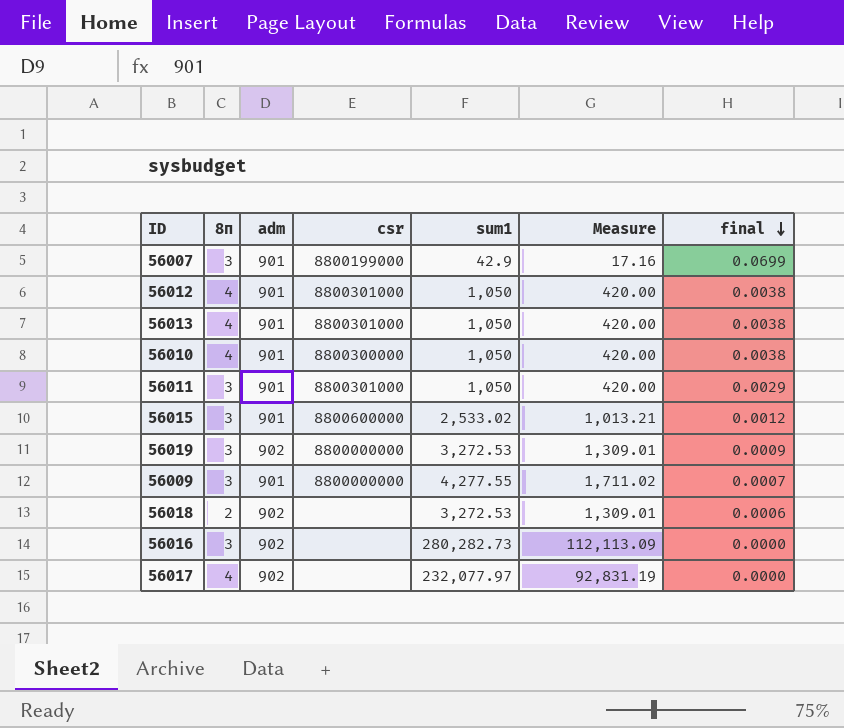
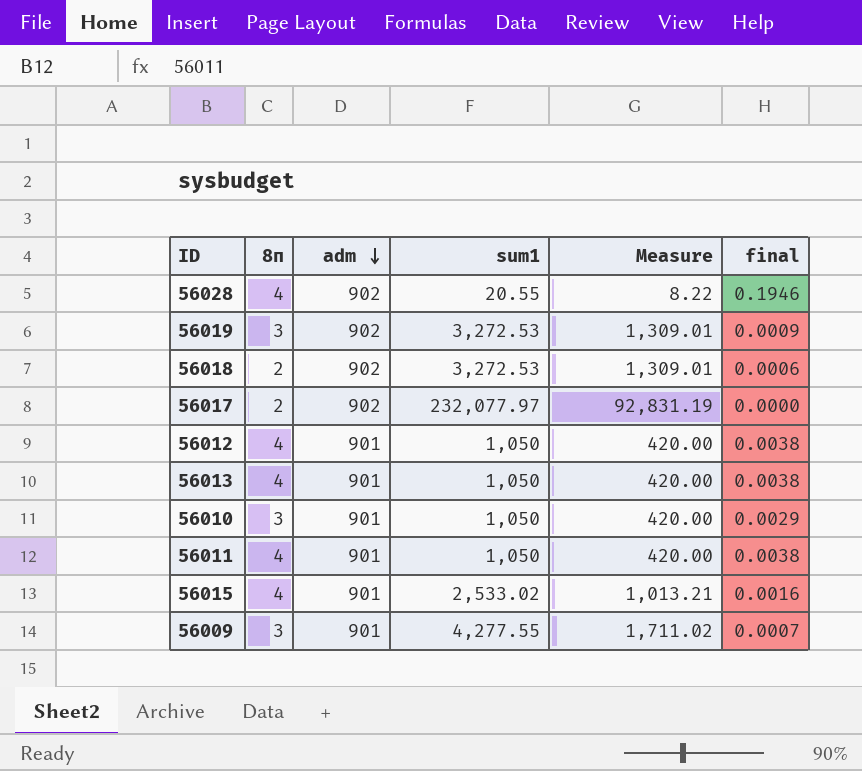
row order: final descending -> adm descending
column csr | position: 4 -> none
row 56007: 3 | 901 | 8800199000 | 42.9 | 17.16 | 0.0699 -> none
row 56016: 3 | 902 | none | 280,282.73 | 112,113.09 | 0.0000 -> none
row 56028: none -> 4 | 902 | 20.55 | 8.22 | 0.1946
56017 | 8п: 4 -> 2
56010 | 8п: 4 -> 3
56010 | final: 0.0038 -> 0.0029
56011 | 8п: 3 -> 4
56011 | final: 0.0029 -> 0.0038
56015 | 8п: 3 -> 4
56015 | final: 0.0012 -> 0.0016

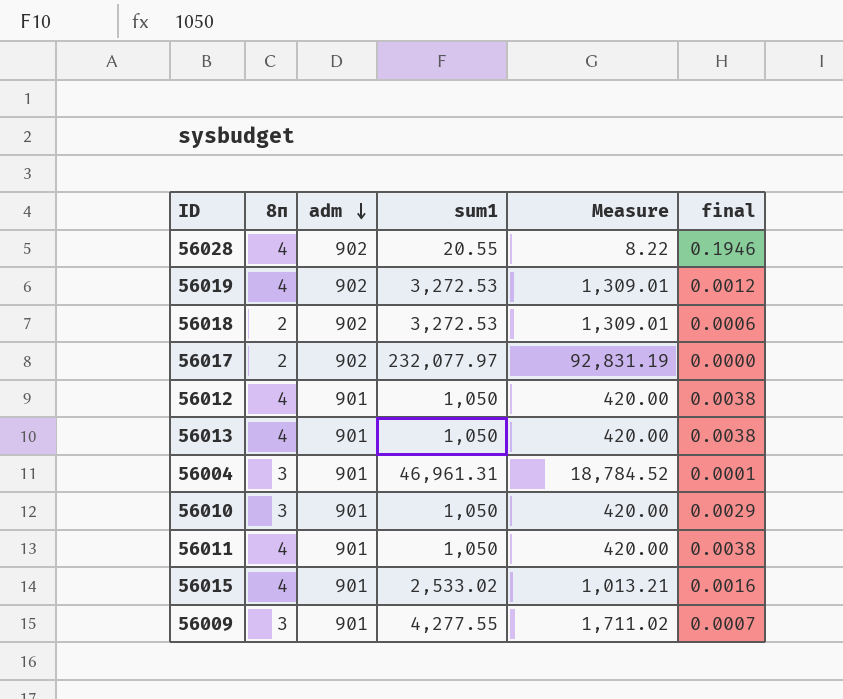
56019 | 8п: 3 -> 4
56019 | final: 0.0009 -> 0.0012
row 56004: none -> 3 | 901 | 46,961.31 | 18,784.52 | 0.0001

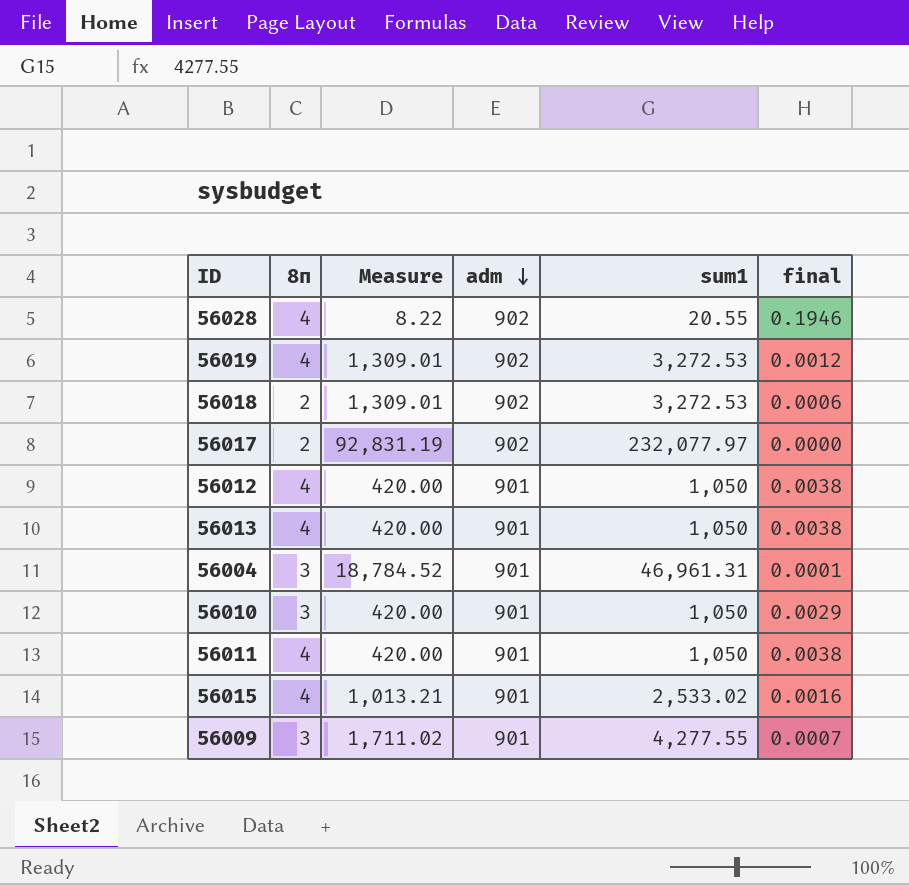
column Measure | position: 5 -> 3

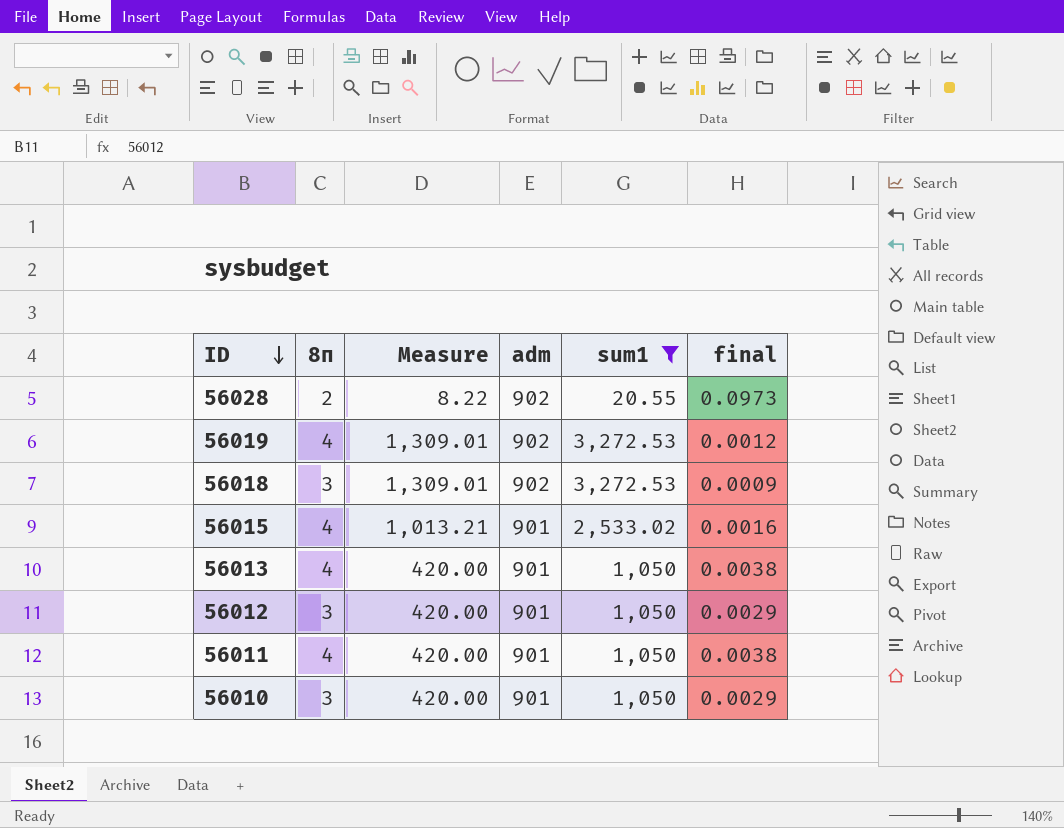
filter: none -> sum1 <= 3,272.53
row order: adm descending -> ID descending
56028 | 8п: 4 -> 2
56028 | final: 0.1946 -> 0.0973
56018 | 8п: 2 -> 3
56018 | final: 0.0006 -> 0.0009
56012 | 8п: 4 -> 3
56012 | final: 0.0038 -> 0.0029

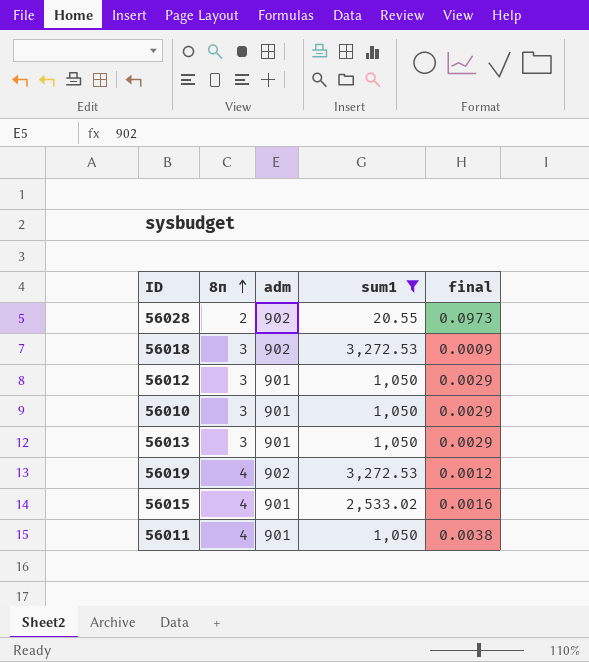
row order: ID descending -> 8п ascending
column Measure | formula: [sum1] * 0.4 -> none
56013 | 8п: 4 -> 3
56013 | final: 0.0038 -> 0.0029

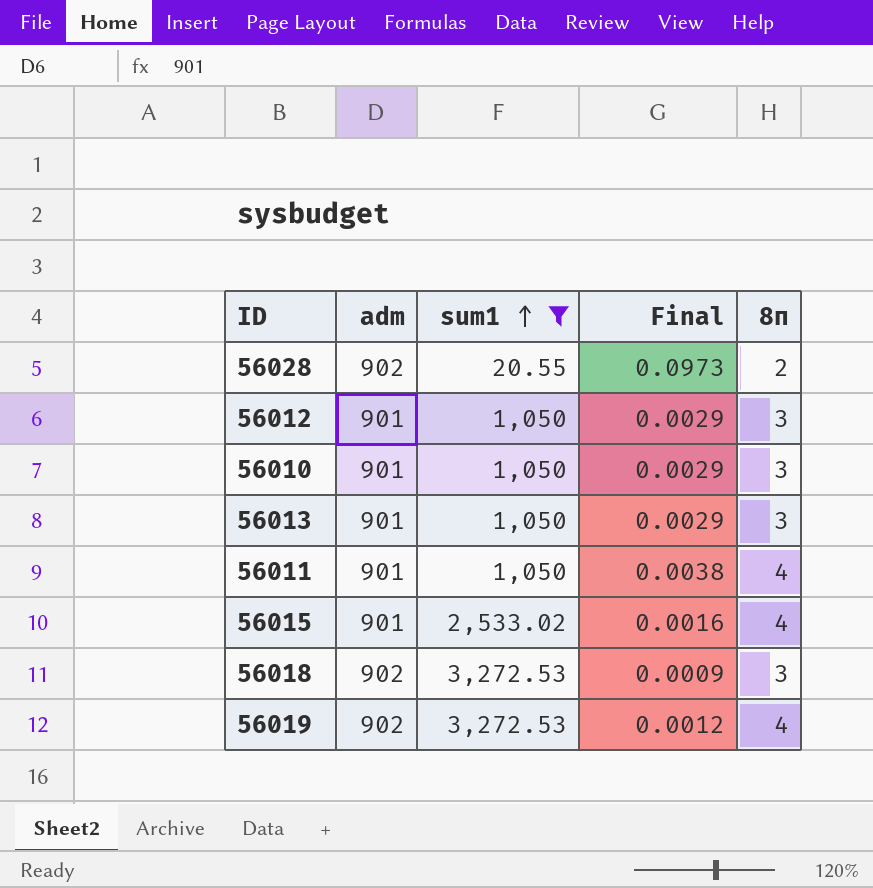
row order: 8п ascending -> sum1 ascending
column name: final -> Final
column 8п | position: 2 -> 5

